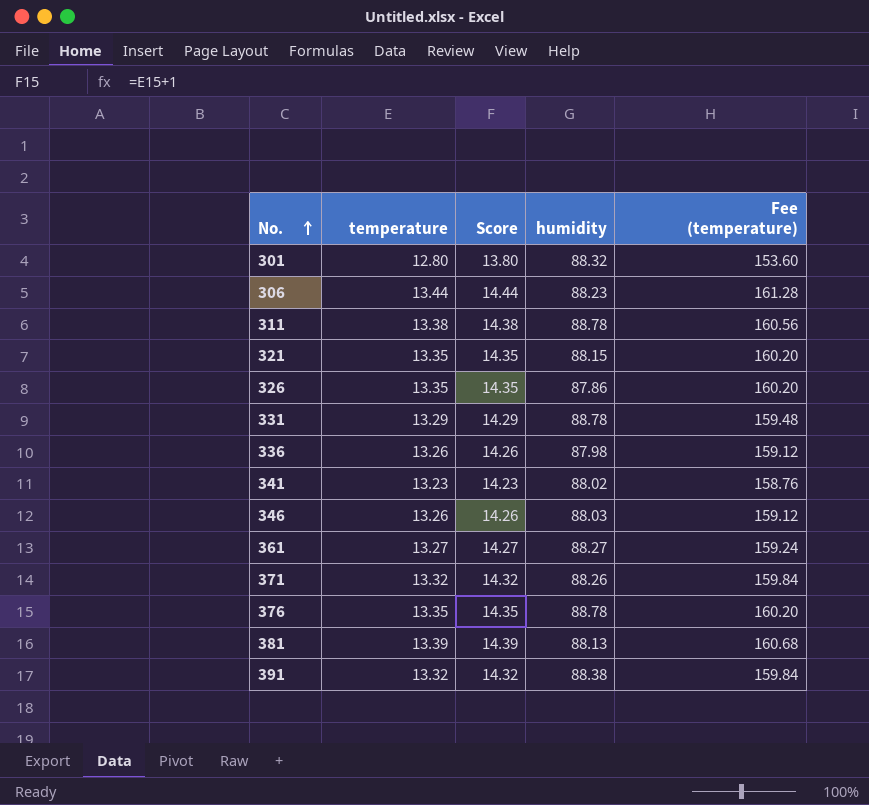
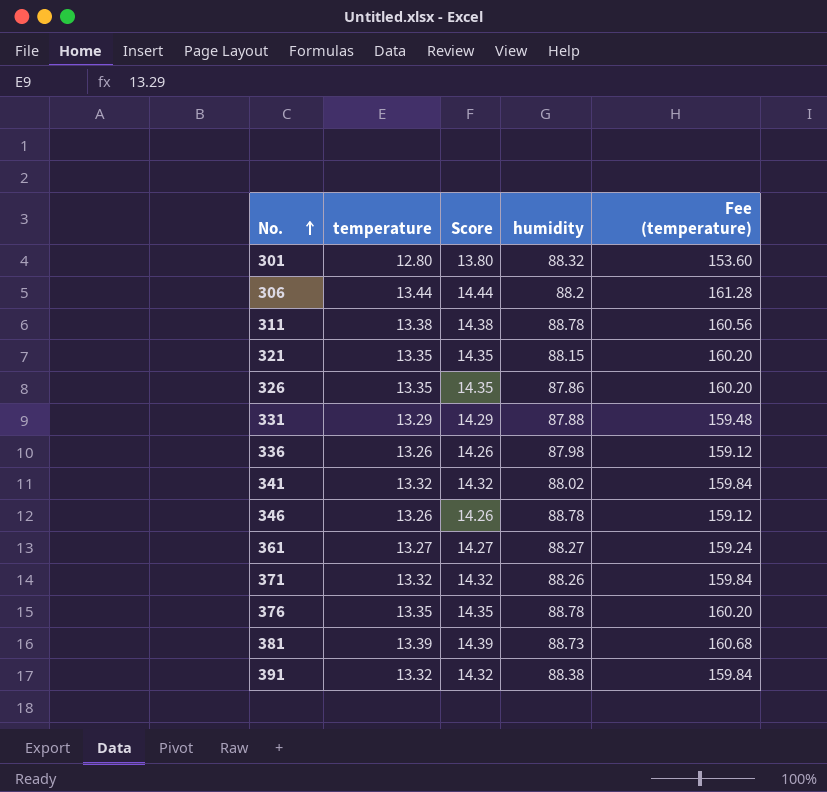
306 | humidity: 88.23 -> 88.2
331 | humidity: 88.78 -> 87.88
341 | temperature: 13.23 -> 13.32
341 | Score: 14.23 -> 14.32
341 | Fee (temperature): 158.76 -> 159.84
346 | humidity: 88.03 -> 88.78
381 | humidity: 88.13 -> 88.73

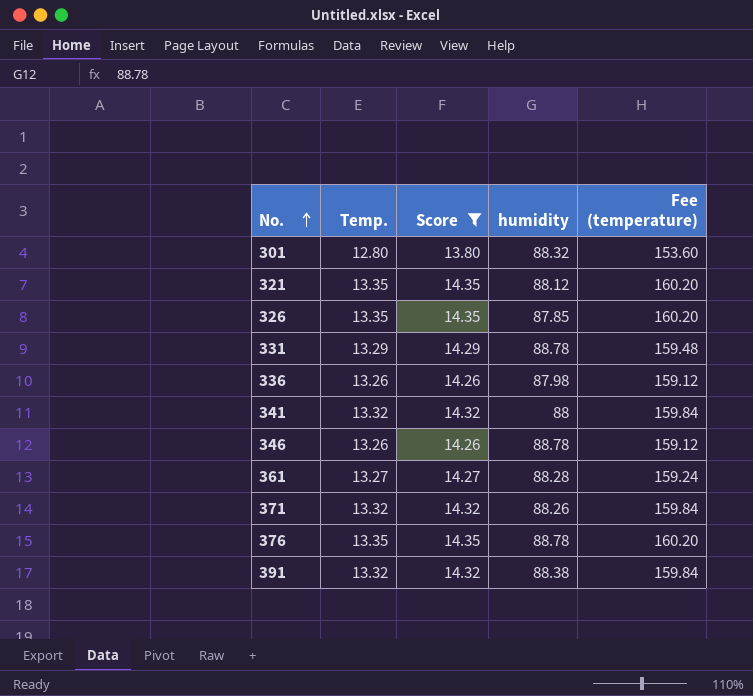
filter: none -> Score <= 14.35
column name: temperature -> Temp.
321 | humidity: 88.15 -> 88.12
326 | humidity: 87.86 -> 87.85
331 | humidity: 87.88 -> 88.78
341 | humidity: 88.02 -> 88
361 | humidity: 88.27 -> 88.28

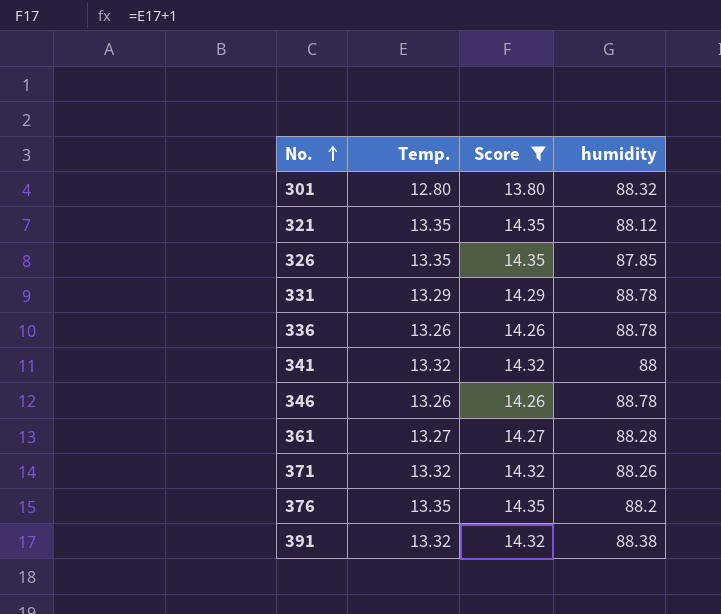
column Fee (temperature) | formula: [Temp.] * 12 -> none
336 | humidity: 87.98 -> 88.78
376 | humidity: 88.78 -> 88.2

